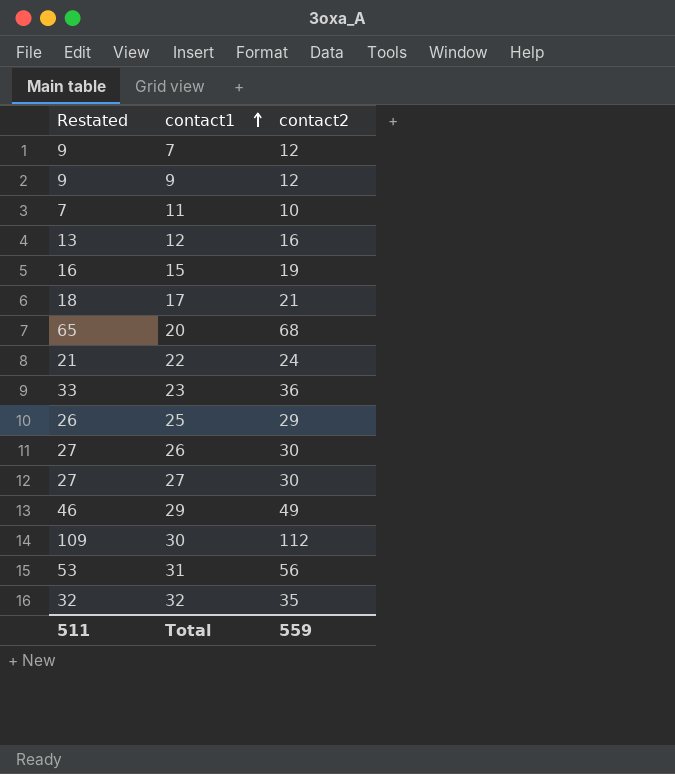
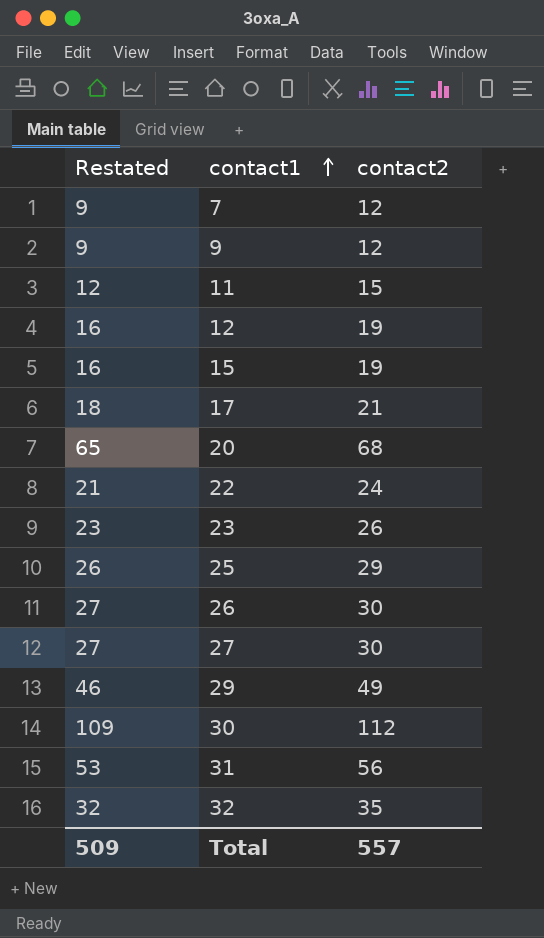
11 | Restated: 7 -> 12
11 | contact2: 10 -> 15
12 | Restated: 13 -> 16
12 | contact2: 16 -> 19
23 | Restated: 33 -> 23
23 | contact2: 36 -> 26
Total | Restated: 511 -> 509
Total | contact2: 559 -> 557

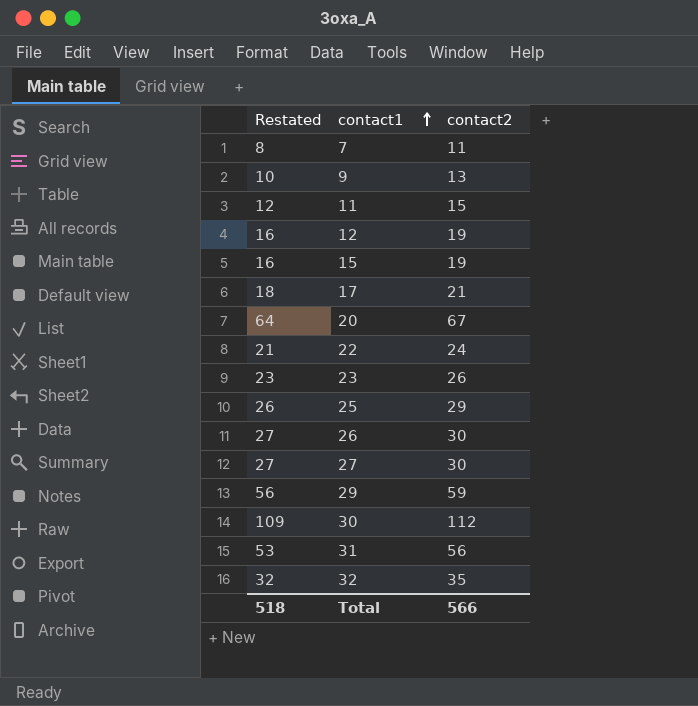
7 | Restated: 9 -> 8
7 | contact2: 12 -> 11
9 | Restated: 9 -> 10
9 | contact2: 12 -> 13
20 | Restated: 65 -> 64
20 | contact2: 68 -> 67
29 | Restated: 46 -> 56
29 | contact2: 49 -> 59
Total | Restated: 509 -> 518
Total | contact2: 557 -> 566

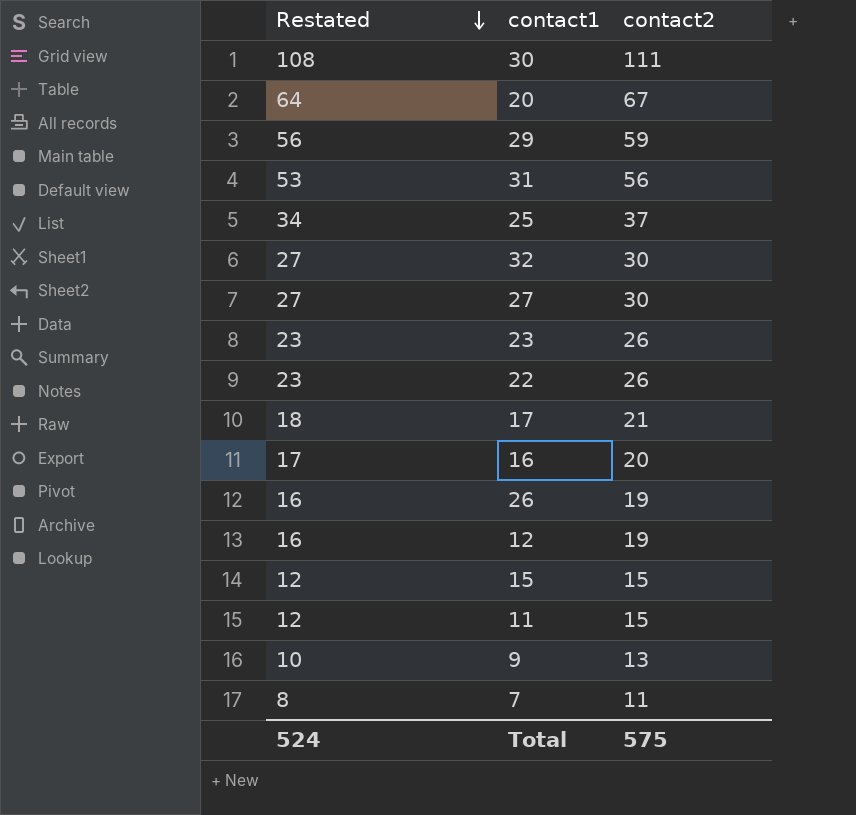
row order: contact1 ascending -> Restated descending
30 | Restated: 109 -> 108
30 | contact2: 112 -> 111
25 | Restated: 26 -> 34
25 | contact2: 29 -> 37
32 | Restated: 32 -> 27
32 | contact2: 35 -> 30
22 | Restated: 21 -> 23
22 | contact2: 24 -> 26
row 16: none -> 17 | 20
26 | Restated: 27 -> 16
26 | contact2: 30 -> 19
15 | Restated: 16 -> 12
15 | contact2: 19 -> 15
Total | Restated: 518 -> 524
Total | contact2: 566 -> 575

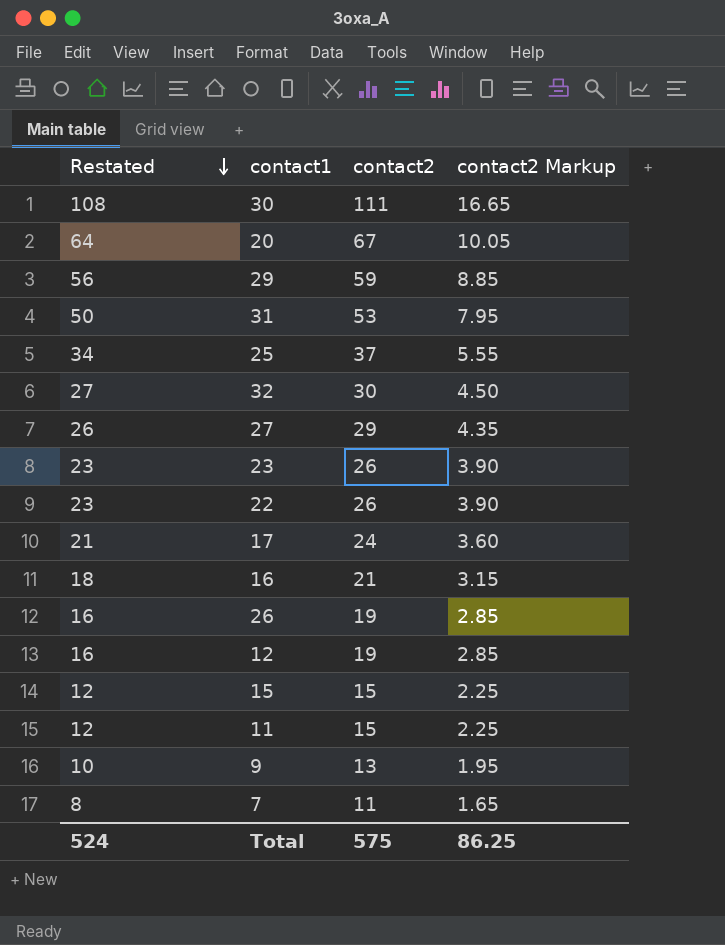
column contact2 Markup | formula: none -> [contact2] * 0.15
31 | Restated: 53 -> 50
31 | contact2: 56 -> 53
27 | Restated: 27 -> 26
27 | contact2: 30 -> 29
17 | Restated: 18 -> 21
17 | contact2: 21 -> 24
16 | Restated: 17 -> 18
16 | contact2: 20 -> 21

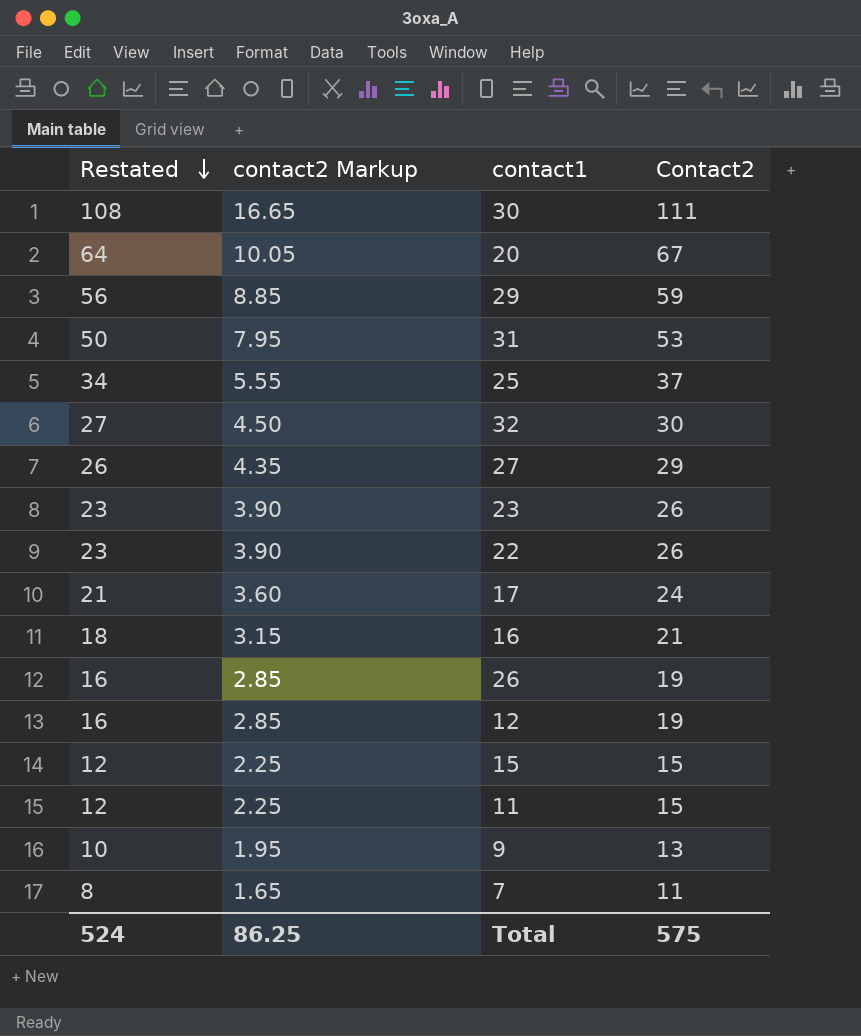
column contact2 Markup | position: 4 -> 2
column name: contact2 -> Contact2

